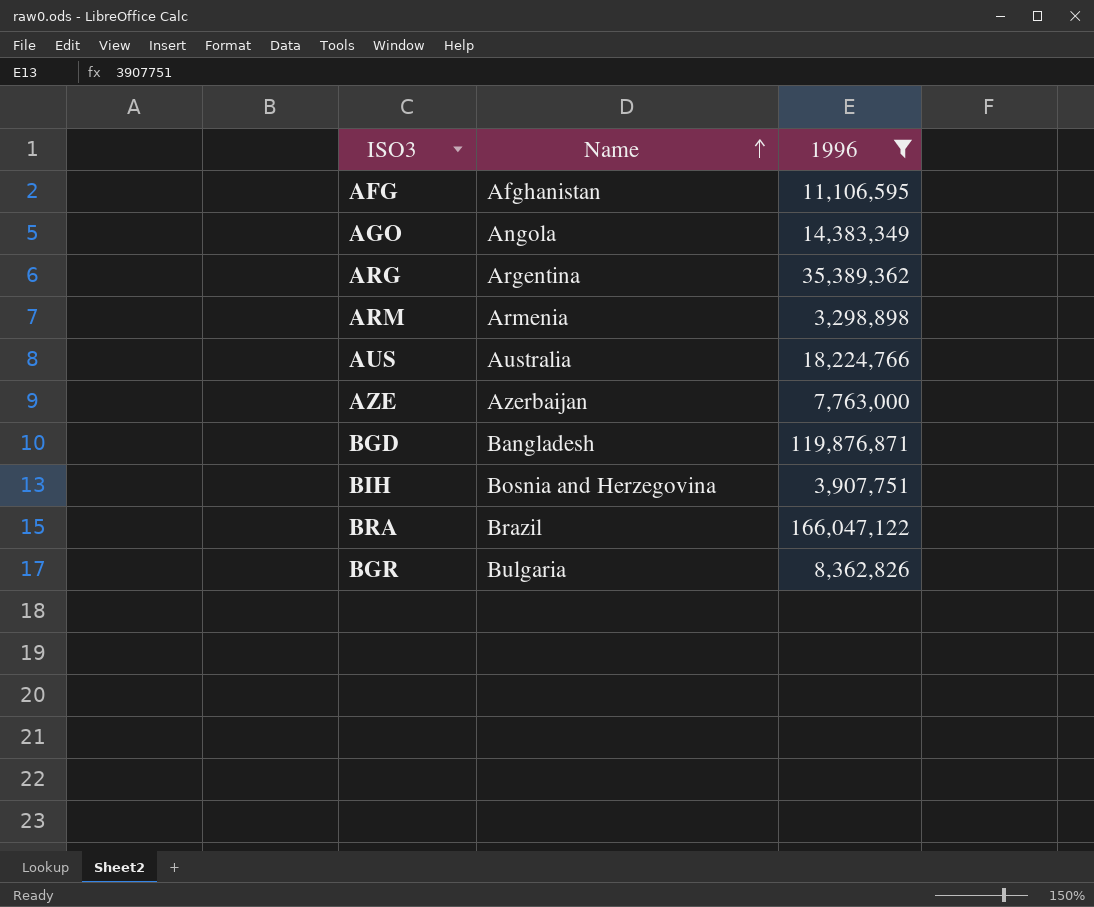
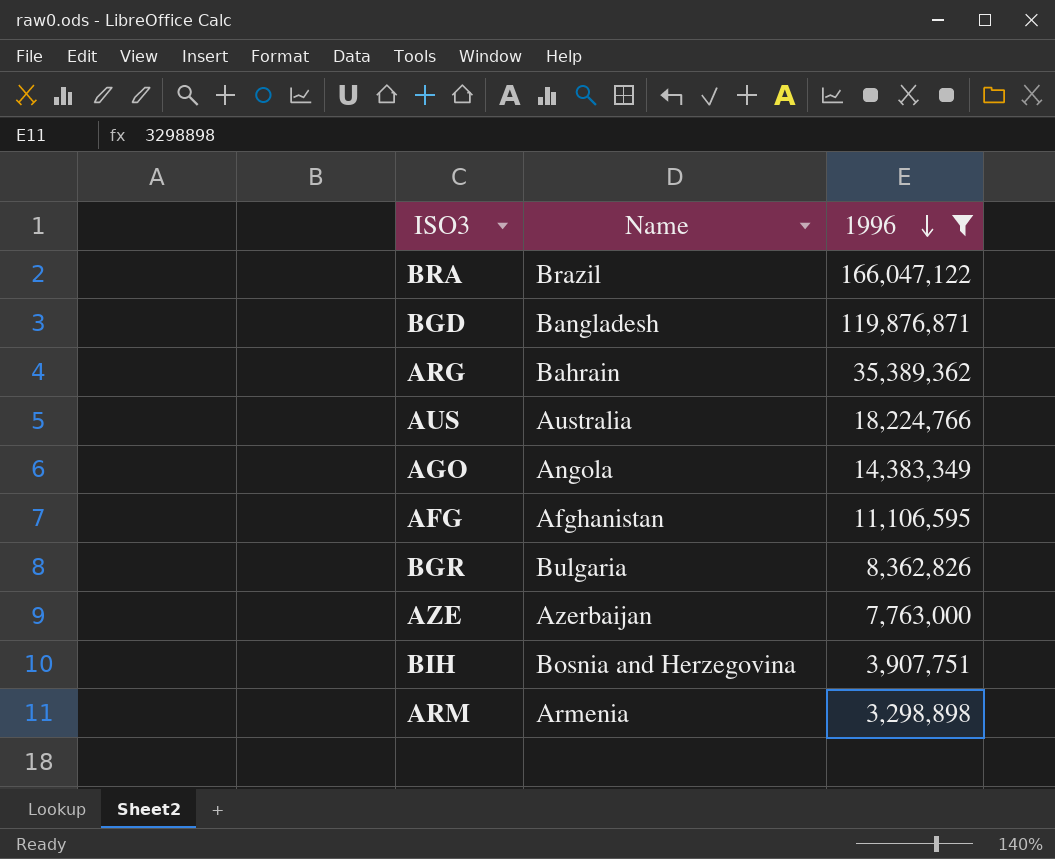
row order: Name ascending -> 1996 descending
ARG | Name: Argentina -> Bahrain

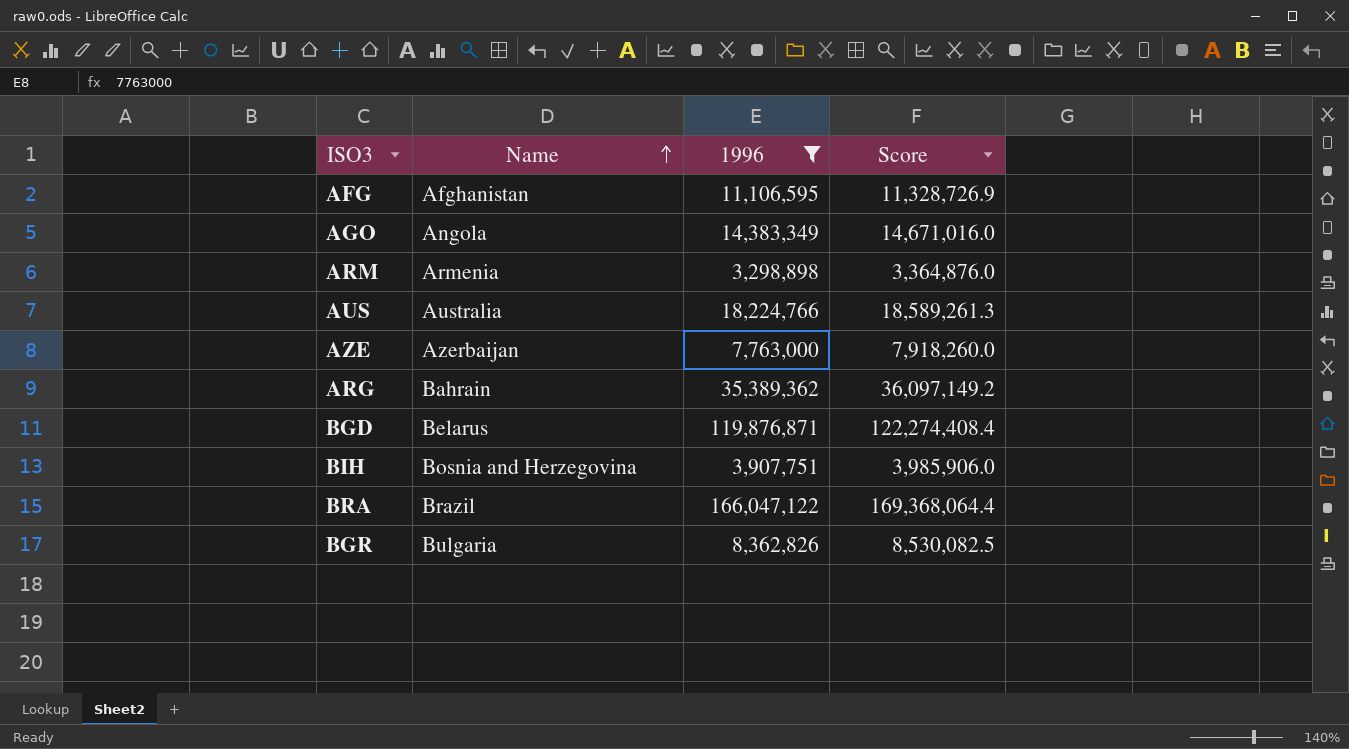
row order: 1996 descending -> Name ascending
column Score | formula: none -> [1996] * 1.02
BGD | Name: Bangladesh -> Belarus

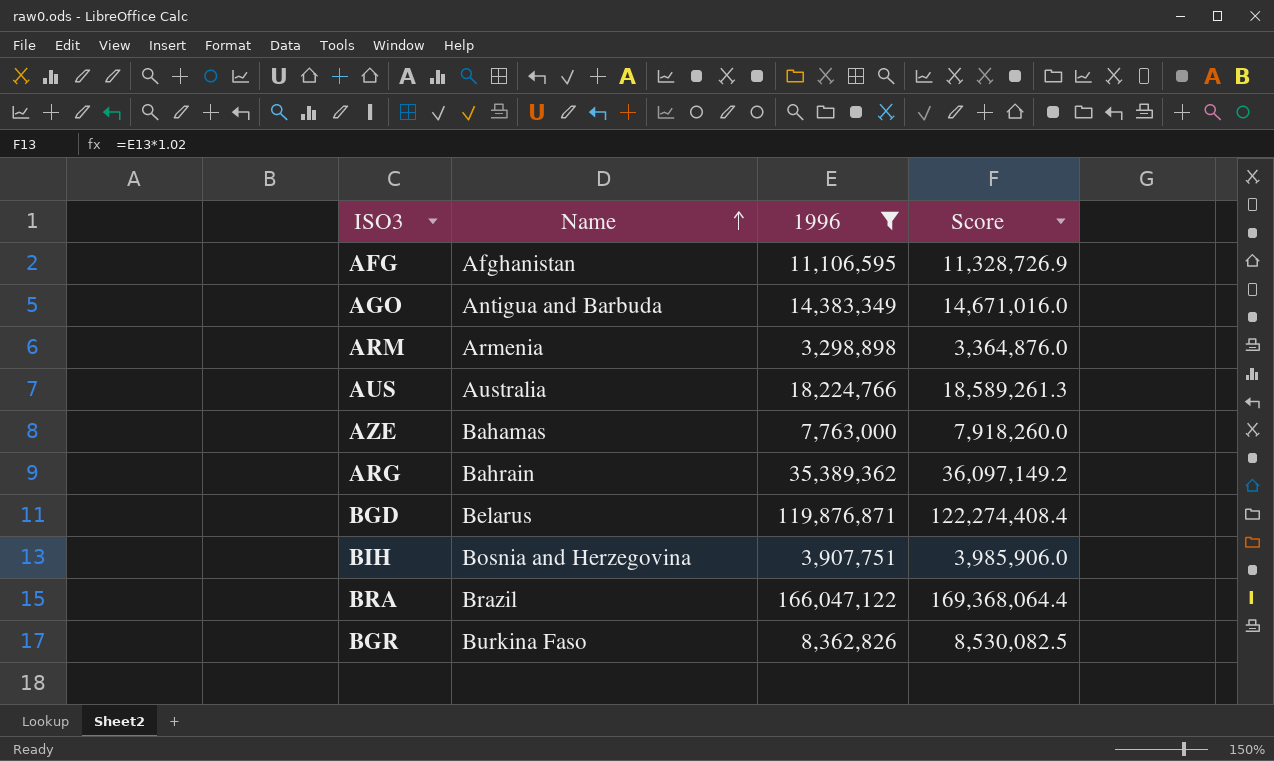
AGO | Name: Angola -> Antigua and Barbuda
AZE | Name: Azerbaijan -> Bahamas
BGR | Name: Bulgaria -> Burkina Faso

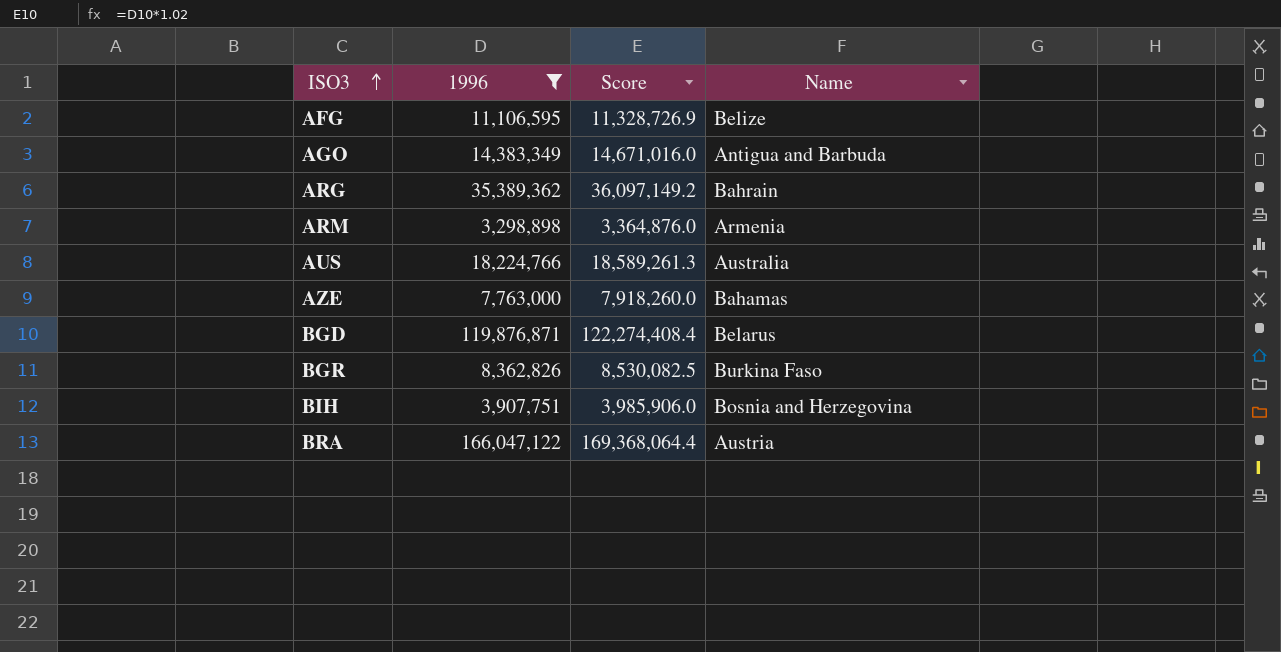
row order: Name ascending -> ISO3 ascending
column Name | position: 2 -> 4
AFG | Name: Afghanistan -> Belize
BRA | Name: Brazil -> Austria

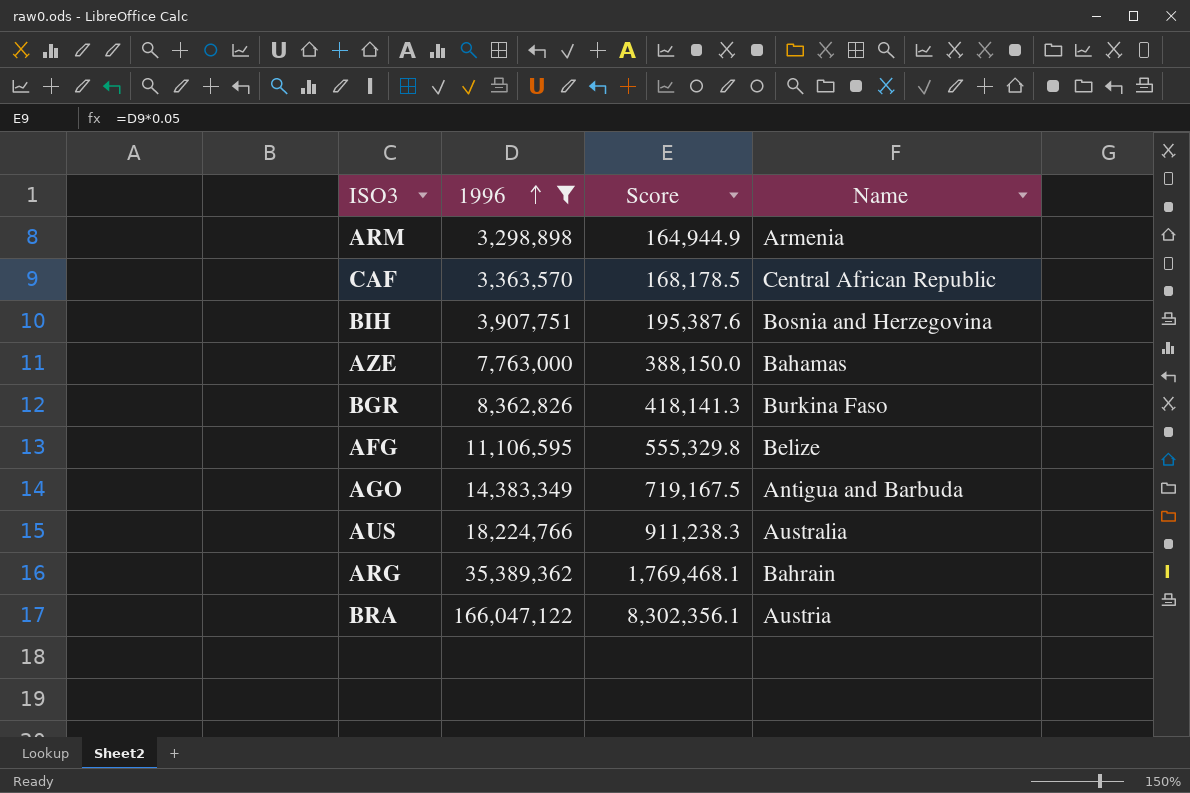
row order: ISO3 ascending -> 1996 ascending
column Score | formula: [1996] * 1.02 -> [1996] * 0.05
row BGD: 119,876,871 | 122,274,408.4 | Belarus -> none
row CAF: none -> 3,363,570 | 168,178.5 | Central African Republic

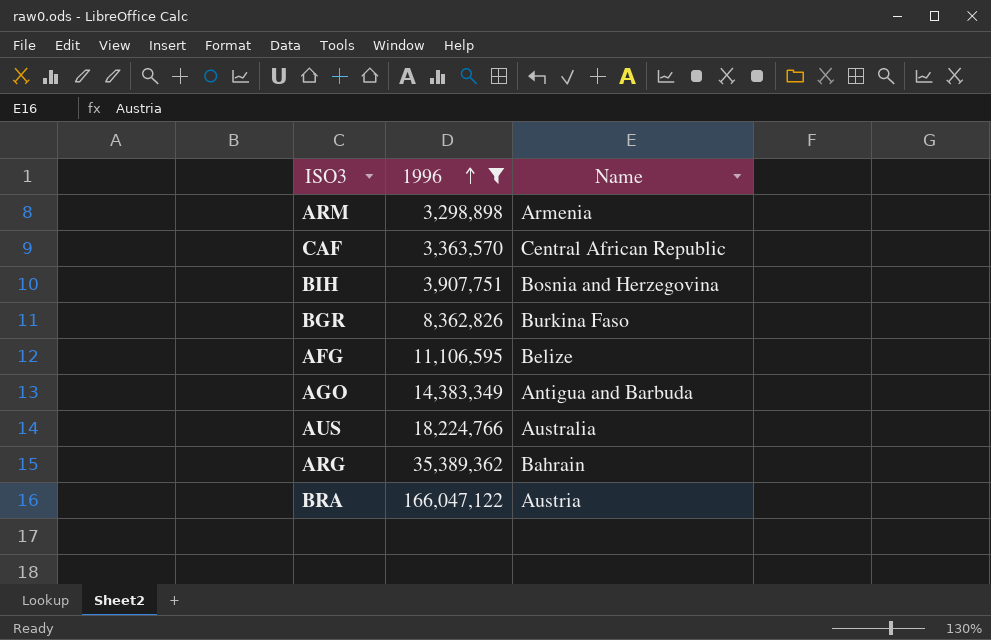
column Score | formula: [1996] * 0.05 -> none
row AZE: 7,763,000 | 388,150.0 | Bahamas -> none

